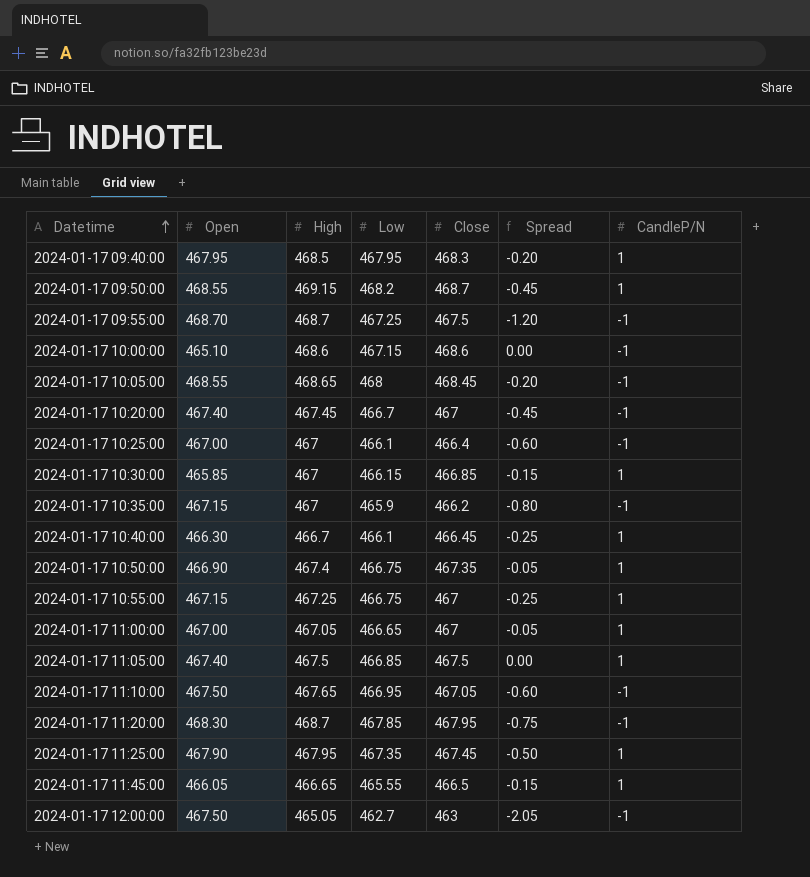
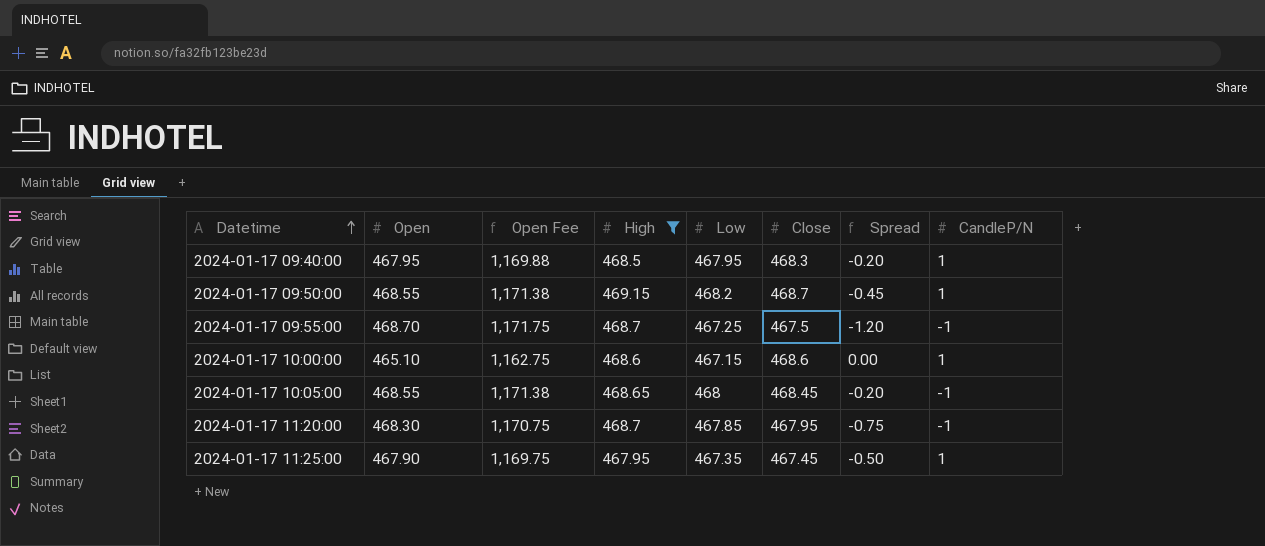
filter: none -> High >= 467.95
column Open Fee | formula: none -> [Open] * 2.5
2024-01-17 10:00:00 | CandleP/N: -1 -> 1

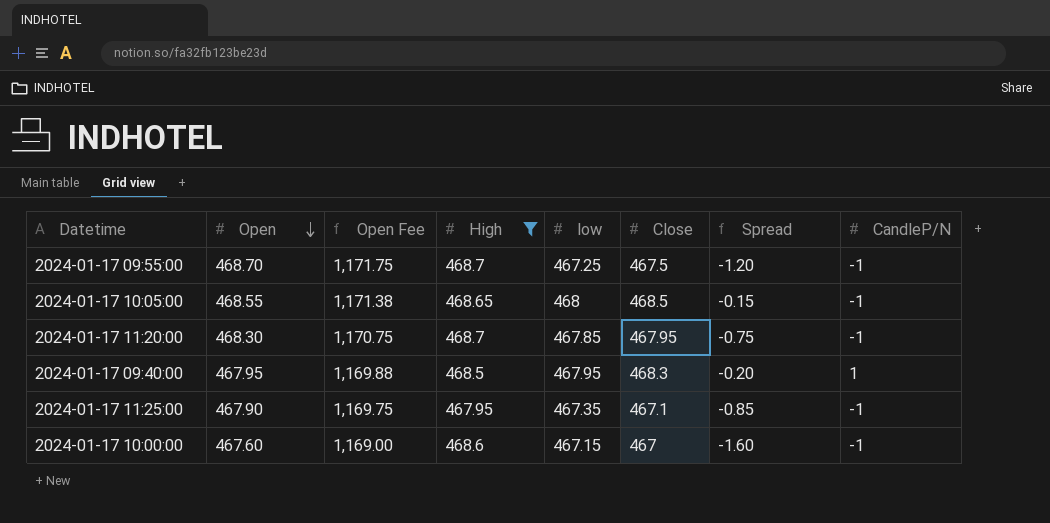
row order: Datetime ascending -> Open descending
column name: Low -> low
row 2024-01-17 09:50:00: 468.55 | 1,171.38 | 469.15 | 468.2 | 468.7 | -0.45 | 1 -> none
2024-01-17 10:05:00 | Close: 468.45 -> 468.5
2024-01-17 10:05:00 | Spread: -0.20 -> -0.15
2024-01-17 11:25:00 | Close: 467.45 -> 467.1
2024-01-17 11:25:00 | Spread: -0.50 -> -0.85
2024-01-17 11:25:00 | CandleP/N: 1 -> -1
2024-01-17 10:00:00 | Open: 465.10 -> 467.60
2024-01-17 10:00:00 | Open Fee: 1,162.75 -> 1,169.00
2024-01-17 10:00:00 | Close: 468.6 -> 467
2024-01-17 10:00:00 | Spread: 0.00 -> -1.60
2024-01-17 10:00:00 | CandleP/N: 1 -> -1

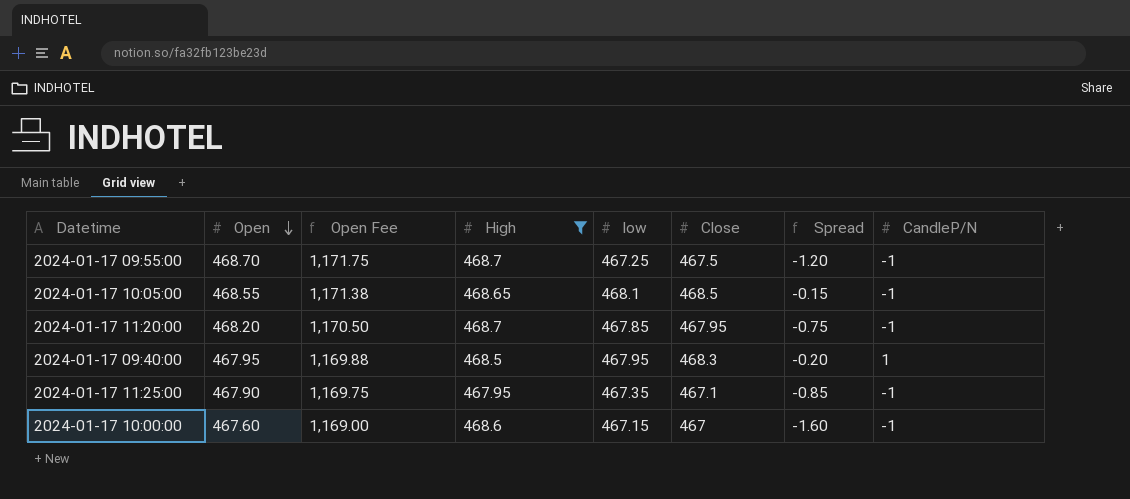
2024-01-17 10:05:00 | low: 468 -> 468.1
2024-01-17 11:20:00 | Open: 468.30 -> 468.20
2024-01-17 11:20:00 | Open Fee: 1,170.75 -> 1,170.50

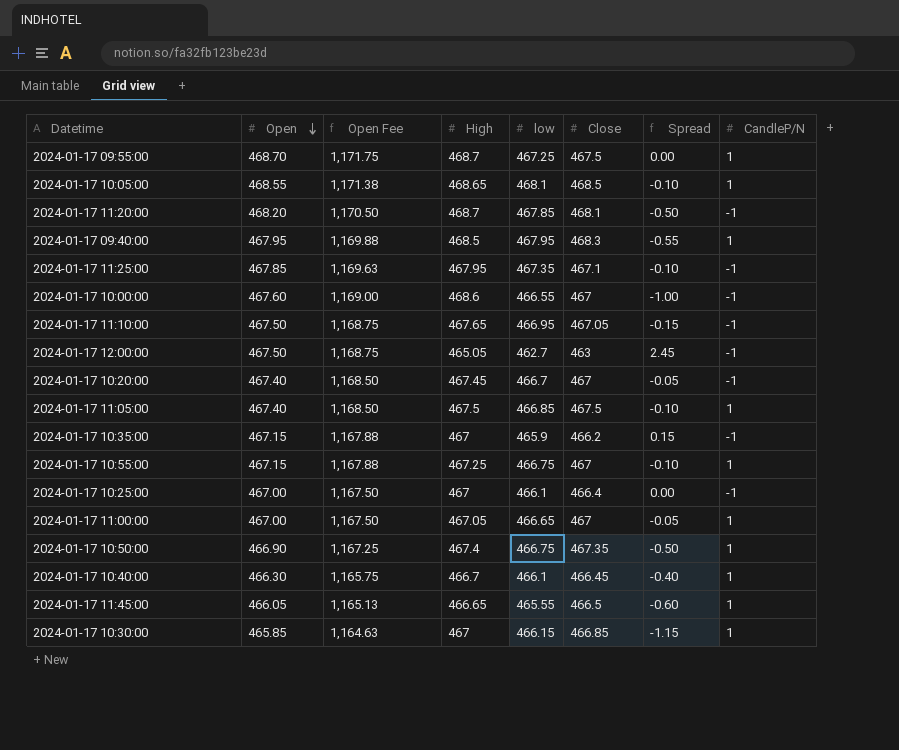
filter: High >= 467.95 -> none
column Spread | formula: [Close] - [High] -> [Open] - [High]
2024-01-17 09:55:00 | CandleP/N: -1 -> 1
2024-01-17 10:05:00 | CandleP/N: -1 -> 1
2024-01-17 11:20:00 | Close: 467.95 -> 468.1
2024-01-17 11:25:00 | Open: 467.90 -> 467.85
2024-01-17 11:25:00 | Open Fee: 1,169.75 -> 1,169.63
2024-01-17 10:00:00 | low: 467.15 -> 466.55

